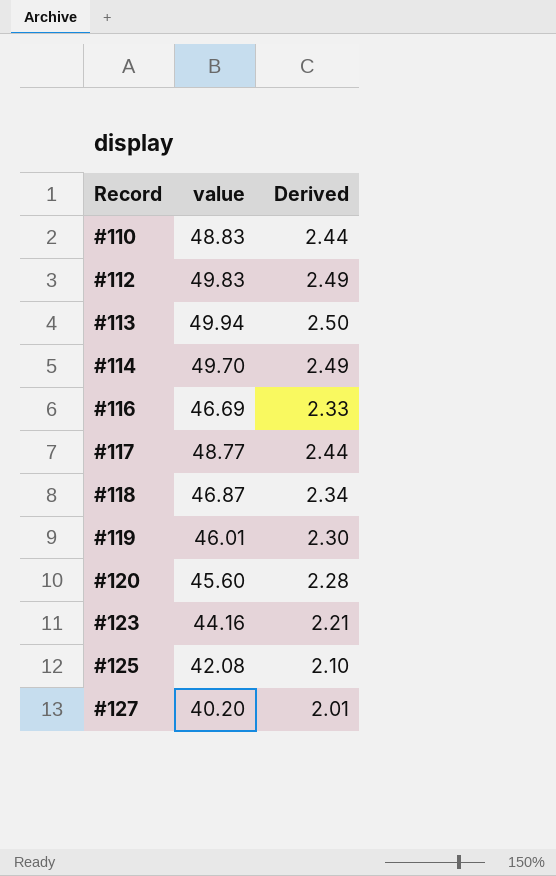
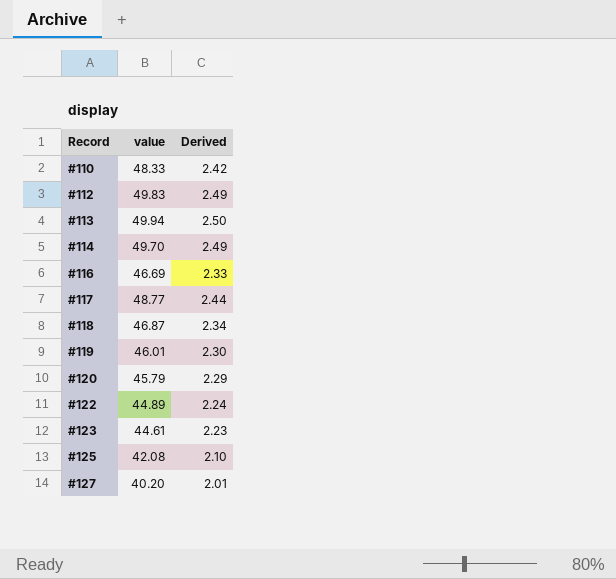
#110 | value: 48.83 -> 48.33
#110 | Derived: 2.44 -> 2.42
#120 | value: 45.60 -> 45.79
#120 | Derived: 2.28 -> 2.29
row #122: none -> 44.89 | 2.24
#123 | value: 44.16 -> 44.61
#123 | Derived: 2.21 -> 2.23

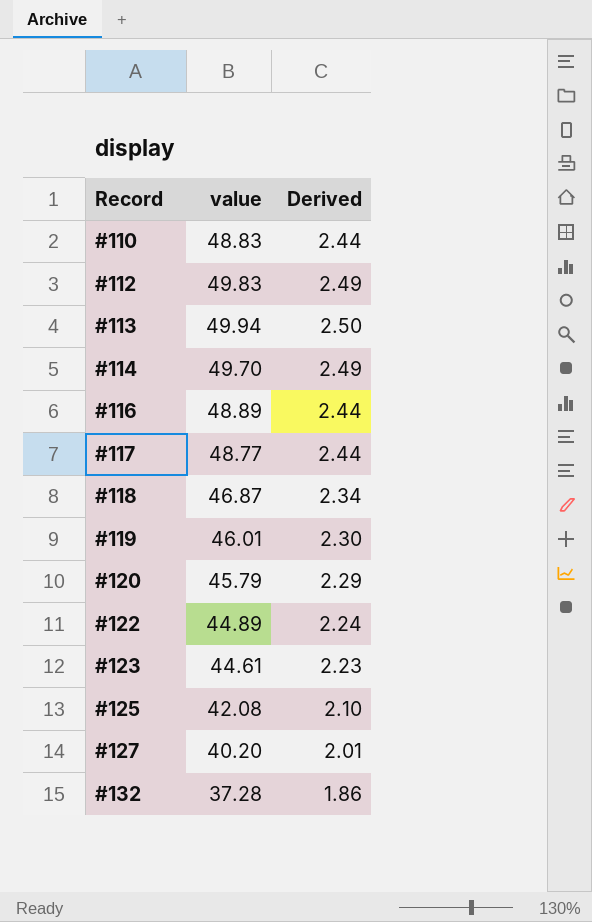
#110 | value: 48.33 -> 48.83
#110 | Derived: 2.42 -> 2.44
#116 | value: 46.69 -> 48.89
#116 | Derived: 2.33 -> 2.44
row #132: none -> 37.28 | 1.86

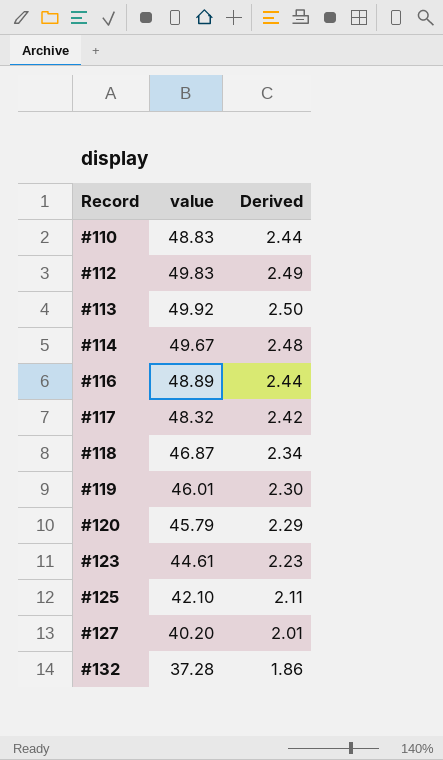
row #122: 44.89 | 2.24 -> none
#113 | value: 49.94 -> 49.92
#114 | value: 49.70 -> 49.67
#114 | Derived: 2.49 -> 2.48
#117 | value: 48.77 -> 48.32
#117 | Derived: 2.44 -> 2.42
#125 | value: 42.08 -> 42.10
#125 | Derived: 2.10 -> 2.11

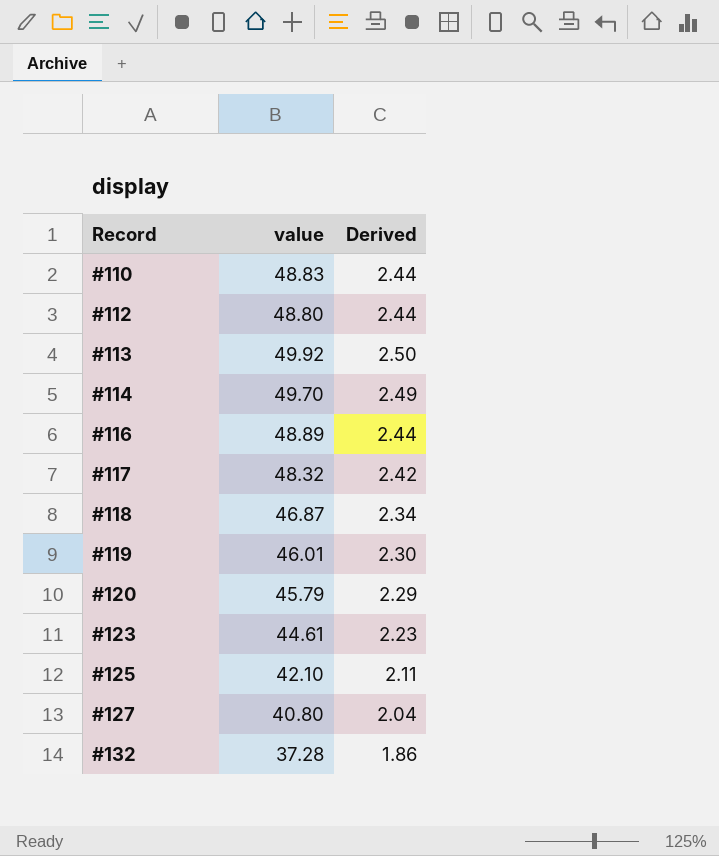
#112 | value: 49.83 -> 48.80
#112 | Derived: 2.49 -> 2.44
#114 | value: 49.67 -> 49.70
#114 | Derived: 2.48 -> 2.49
#127 | value: 40.20 -> 40.80
#127 | Derived: 2.01 -> 2.04

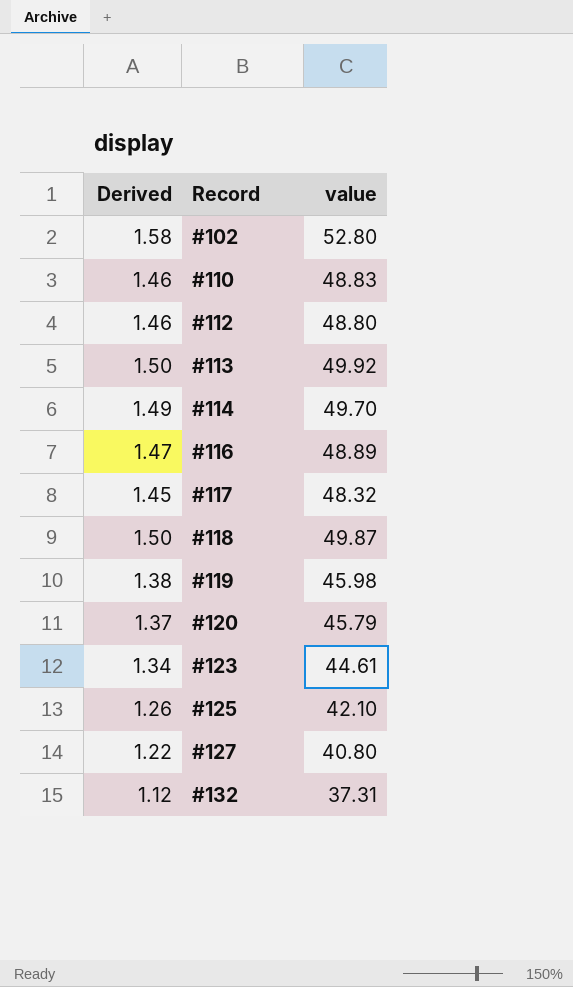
column Derived | formula: [value] * 0.05 -> [value] * 0.03
column Derived | position: 3 -> 1
row #102: none -> 1.58 | 52.80
#118 | value: 46.87 -> 49.87
#119 | value: 46.01 -> 45.98
#132 | value: 37.28 -> 37.31

